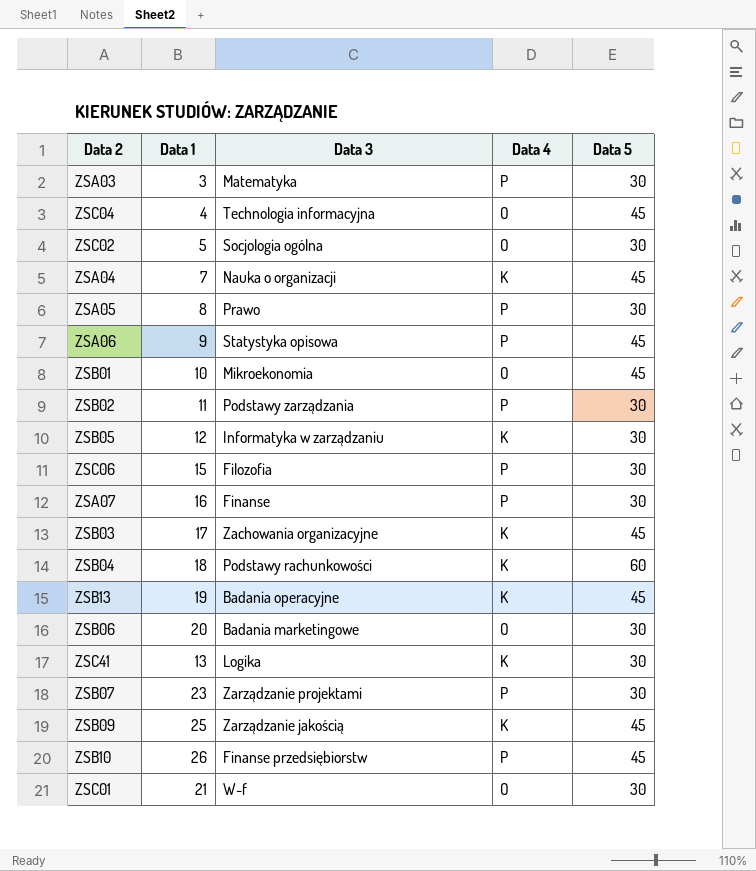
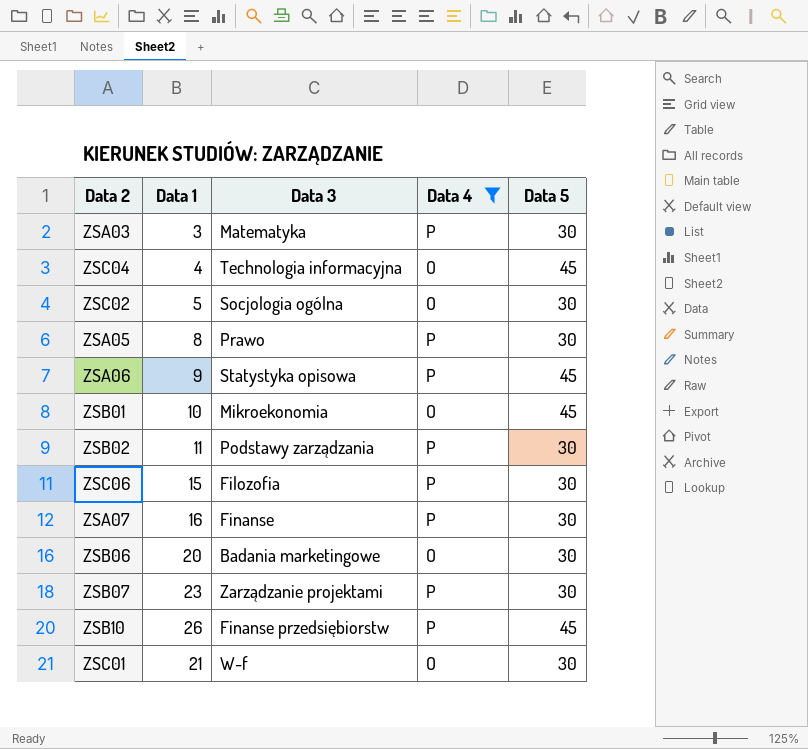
filter: none -> Data 4 != K

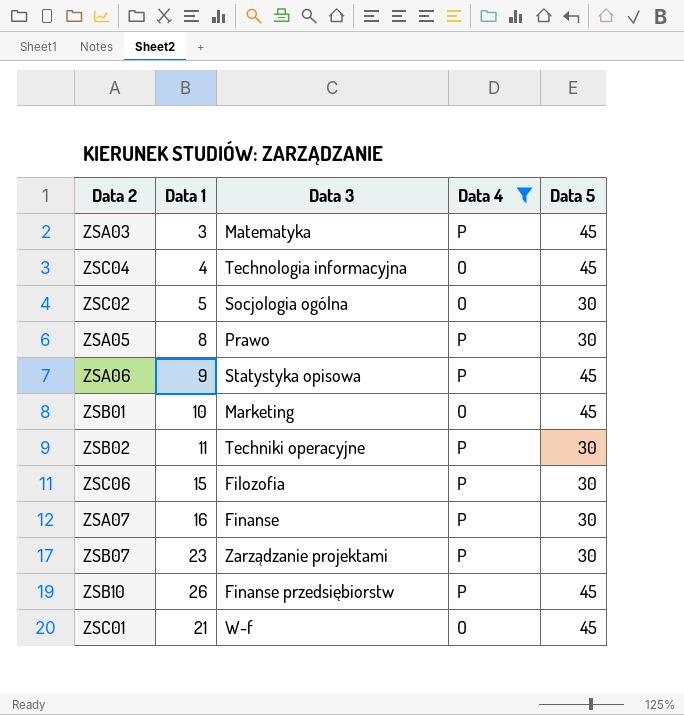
row ZSB06: 20 | Badania marketingowe | O | 30 -> none
ZSA03 | Data 5: 30 -> 45
ZSB01 | Data 3: Mikroekonomia -> Marketing
ZSB02 | Data 3: Podstawy zarządzania -> Techniki operacyjne
ZSC01 | Data 5: 30 -> 45

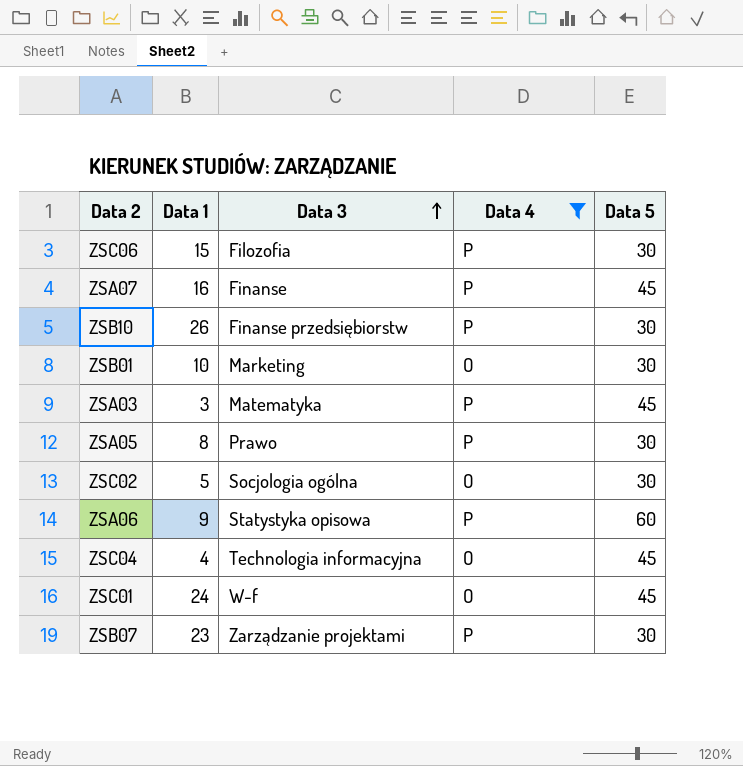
row order: none -> Data 3 ascending
row ZSB02: 11 | Techniki operacyjne | P | 30 -> none
ZSA07 | Data 5: 30 -> 45
ZSB10 | Data 5: 45 -> 30
ZSB01 | Data 5: 45 -> 30
ZSA06 | Data 5: 45 -> 60
ZSC01 | Data 1: 21 -> 24

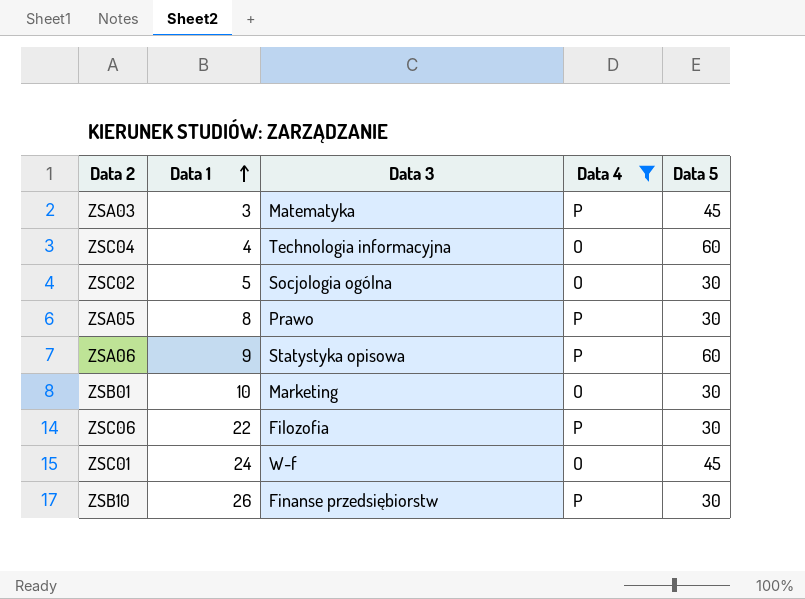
row order: Data 3 ascending -> Data 1 ascending
row ZSA07: 16 | Finanse | P | 45 -> none
row ZSB07: 23 | Zarządzanie projektami | P | 30 -> none
ZSC04 | Data 5: 45 -> 60
ZSC06 | Data 1: 15 -> 22

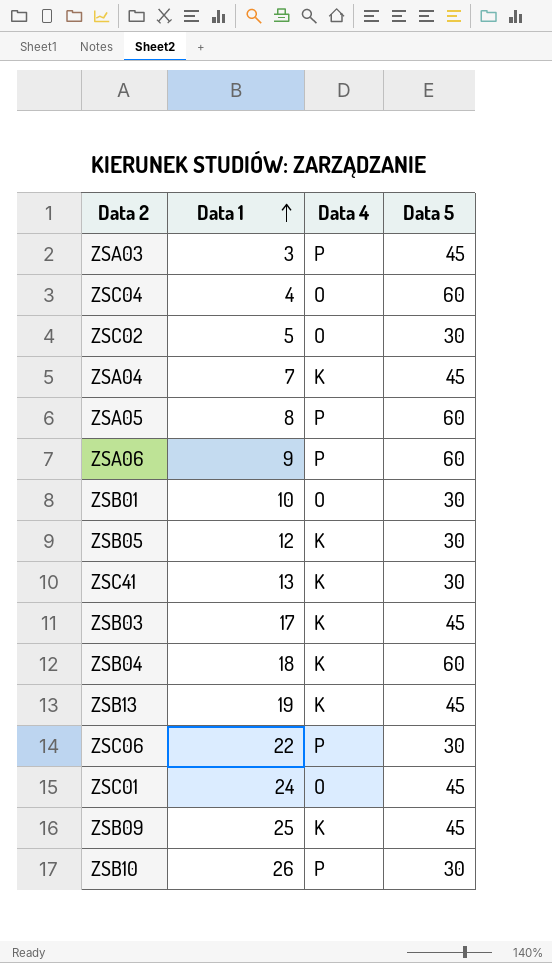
filter: Data 4 != K -> none
column Data 3 | position: 3 -> none
ZSA05 | Data 5: 30 -> 60

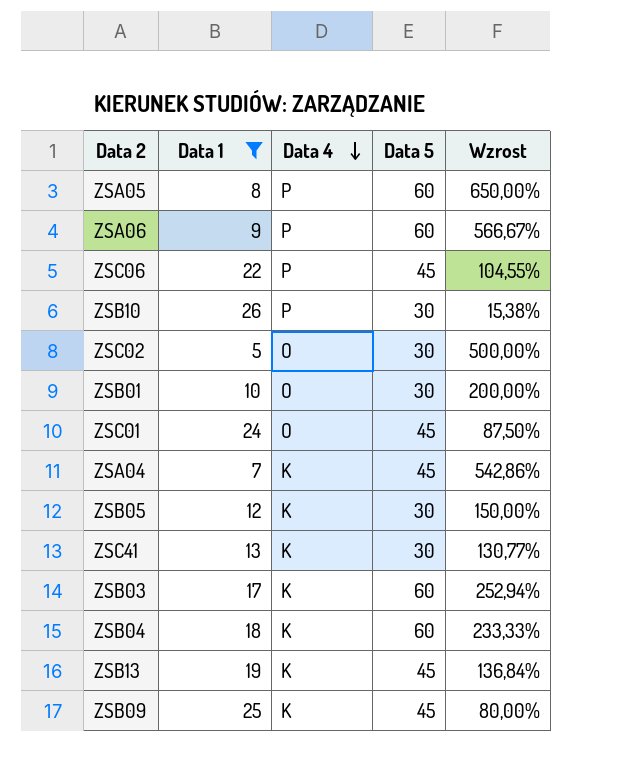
filter: none -> Data 1 >= 5
row order: Data 1 ascending -> Data 4 descending
column Wzrost | formula: none -> ([Data 5] - [Data 1]) / [Data 1]
ZSC06 | Data 5: 30 -> 45
ZSB03 | Data 5: 45 -> 60

